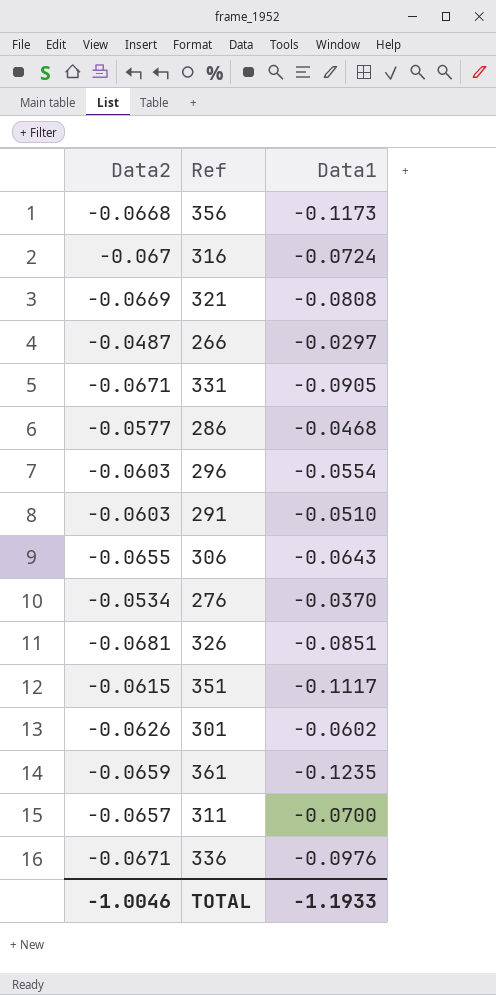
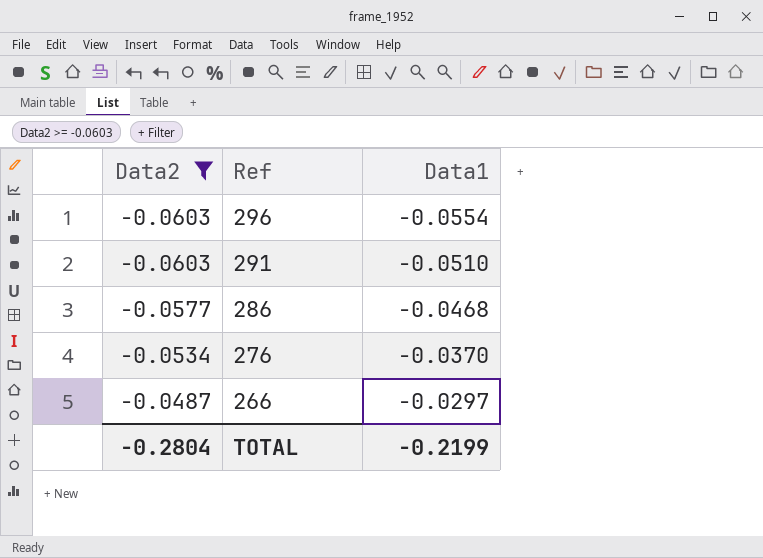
filter: none -> Data2 >= -0.0603
row order: none -> Data2 ascending
TOTAL | Data2: -1.0046 -> -0.2804
TOTAL | Data1: -1.1933 -> -0.2199

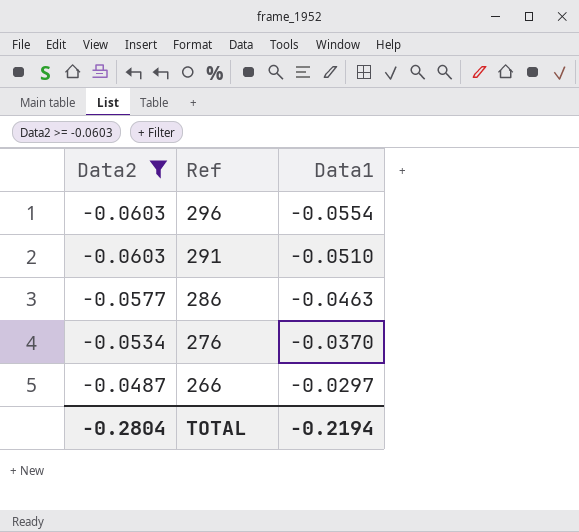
286 | Data1: -0.0468 -> -0.0463
TOTAL | Data1: -0.2199 -> -0.2194

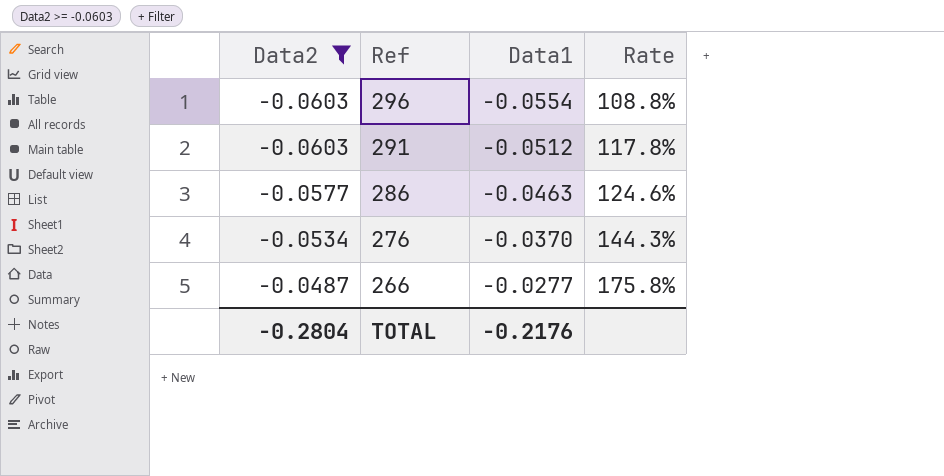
column Rate | formula: none -> [Data2] / [Data1]
291 | Data1: -0.0510 -> -0.0512
266 | Data1: -0.0297 -> -0.0277
TOTAL | Data1: -0.2194 -> -0.2176

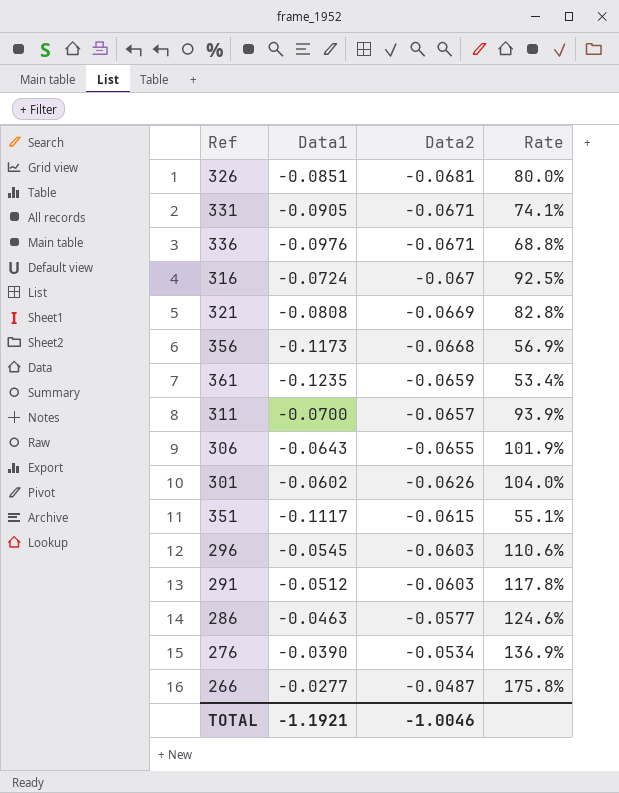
filter: Data2 >= -0.0603 -> none
column Data2 | position: 1 -> 3
296 | Data1: -0.0554 -> -0.0545
296 | Rate: 108.8% -> 110.6%
276 | Data1: -0.0370 -> -0.0390
276 | Rate: 144.3% -> 136.9%
TOTAL | Data1: -0.2176 -> -1.1921
TOTAL | Data2: -0.2804 -> -1.0046

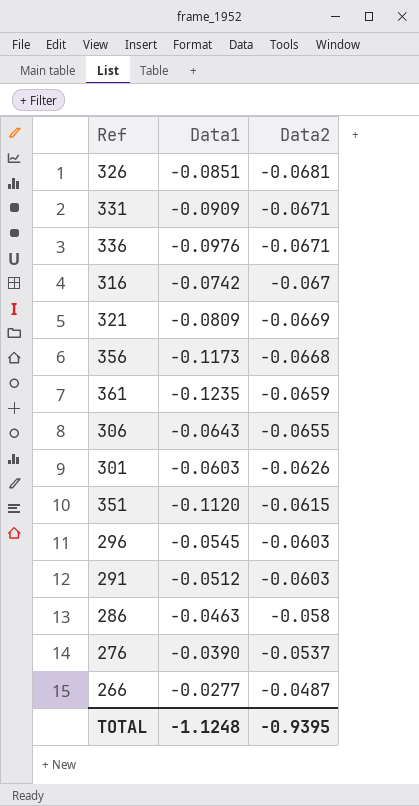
column Rate | formula: [Data2] / [Data1] -> none
row 311: -0.0700 | -0.0657 | 93.9% -> none
331 | Data1: -0.0905 -> -0.0909
316 | Data1: -0.0724 -> -0.0742
321 | Data1: -0.0808 -> -0.0809
301 | Data1: -0.0602 -> -0.0603
351 | Data1: -0.1117 -> -0.1120
286 | Data2: -0.0577 -> -0.058
276 | Data2: -0.0534 -> -0.0537
TOTAL | Data1: -1.1921 -> -1.1248
TOTAL | Data2: -1.0046 -> -0.9395

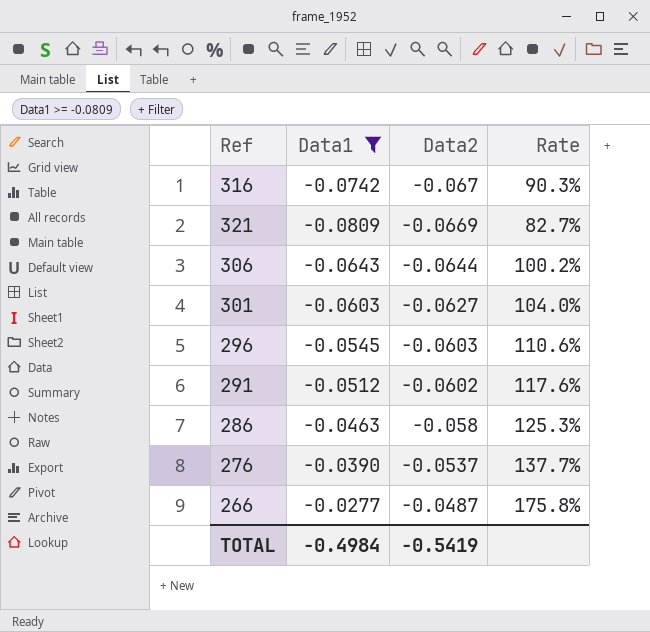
filter: none -> Data1 >= -0.0809
column Rate | formula: none -> [Data2] / [Data1]
306 | Data2: -0.0655 -> -0.0644
301 | Data2: -0.0626 -> -0.0627
291 | Data2: -0.0603 -> -0.0602
TOTAL | Data1: -1.1248 -> -0.4984
TOTAL | Data2: -0.9395 -> -0.5419

